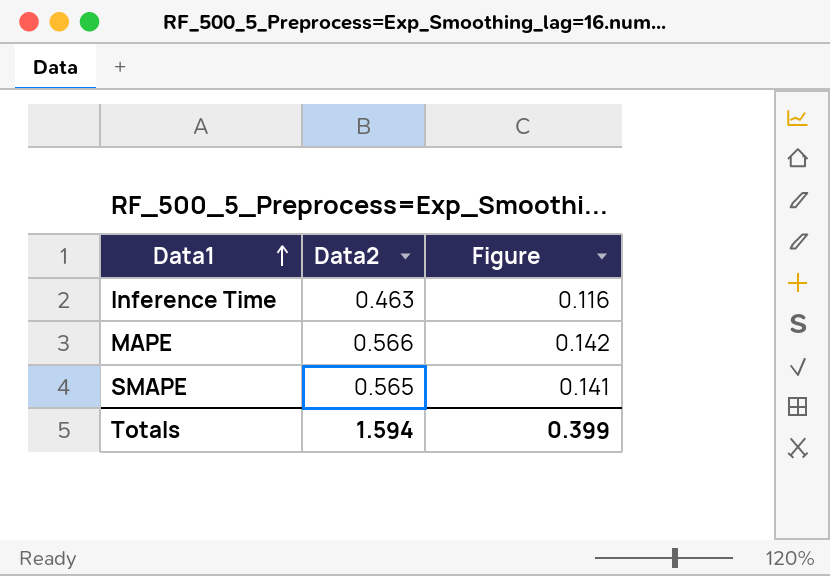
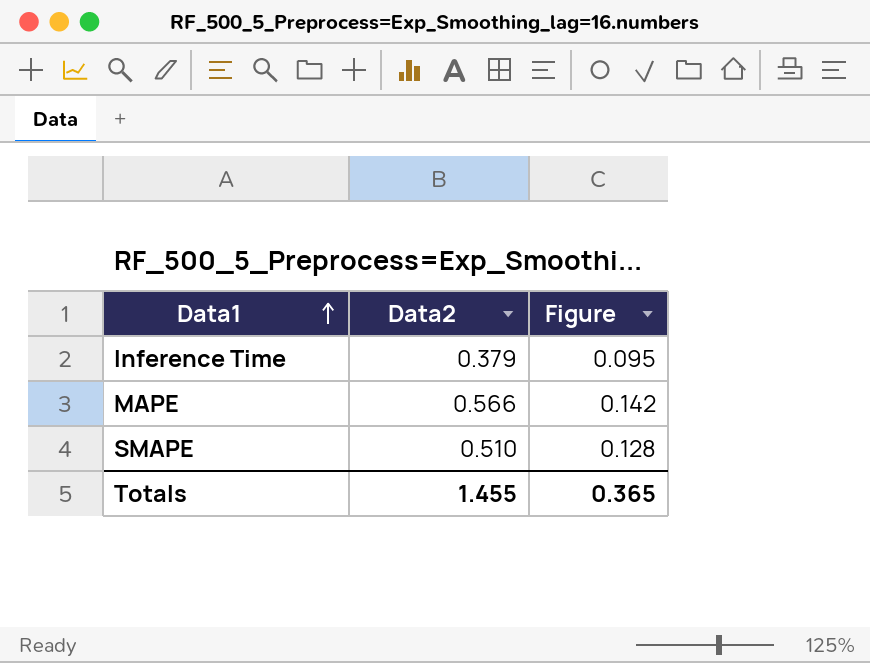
Inference Time | Data2: 0.463 -> 0.379
Inference Time | Figure: 0.116 -> 0.095
SMAPE | Data2: 0.565 -> 0.510
SMAPE | Figure: 0.141 -> 0.128
Totals | Data2: 1.594 -> 1.455
Totals | Figure: 0.399 -> 0.365

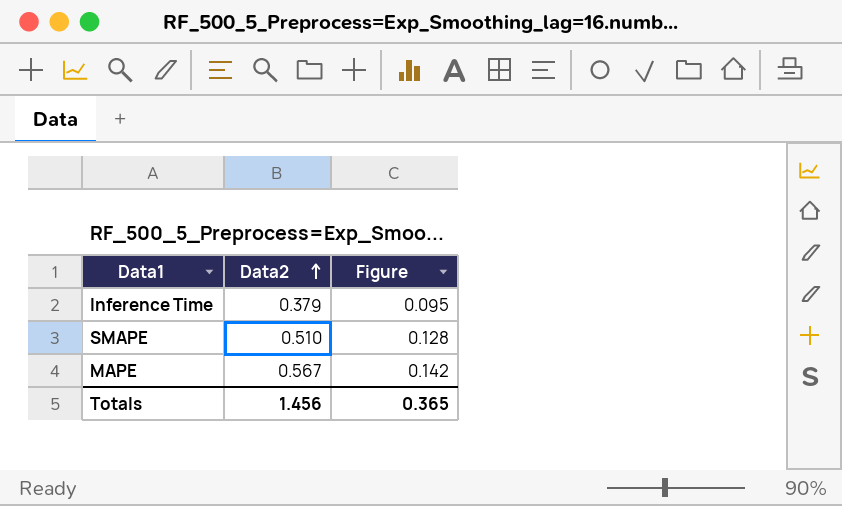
row order: Data1 ascending -> Data2 ascending
MAPE | Data2: 0.566 -> 0.567
Totals | Data2: 1.455 -> 1.456

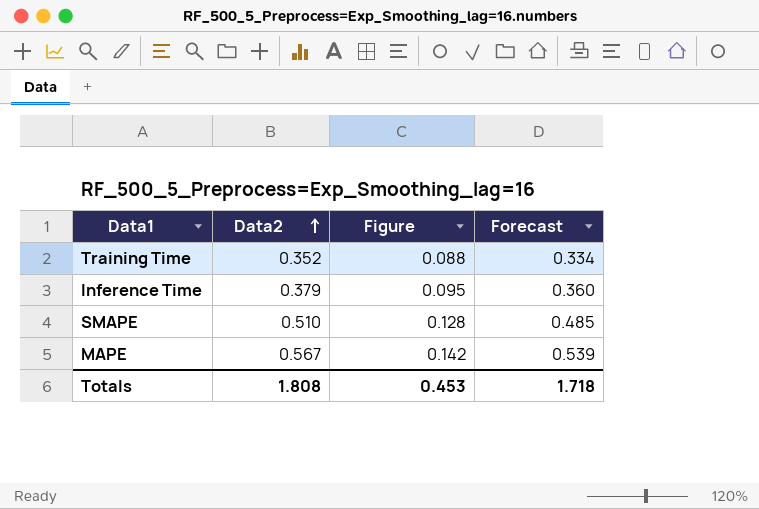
column Forecast | formula: none -> [Data2] * 0.95
row Training Time: none -> 0.352 | 0.088 | 0.334
Totals | Data2: 1.456 -> 1.808
Totals | Figure: 0.365 -> 0.453

